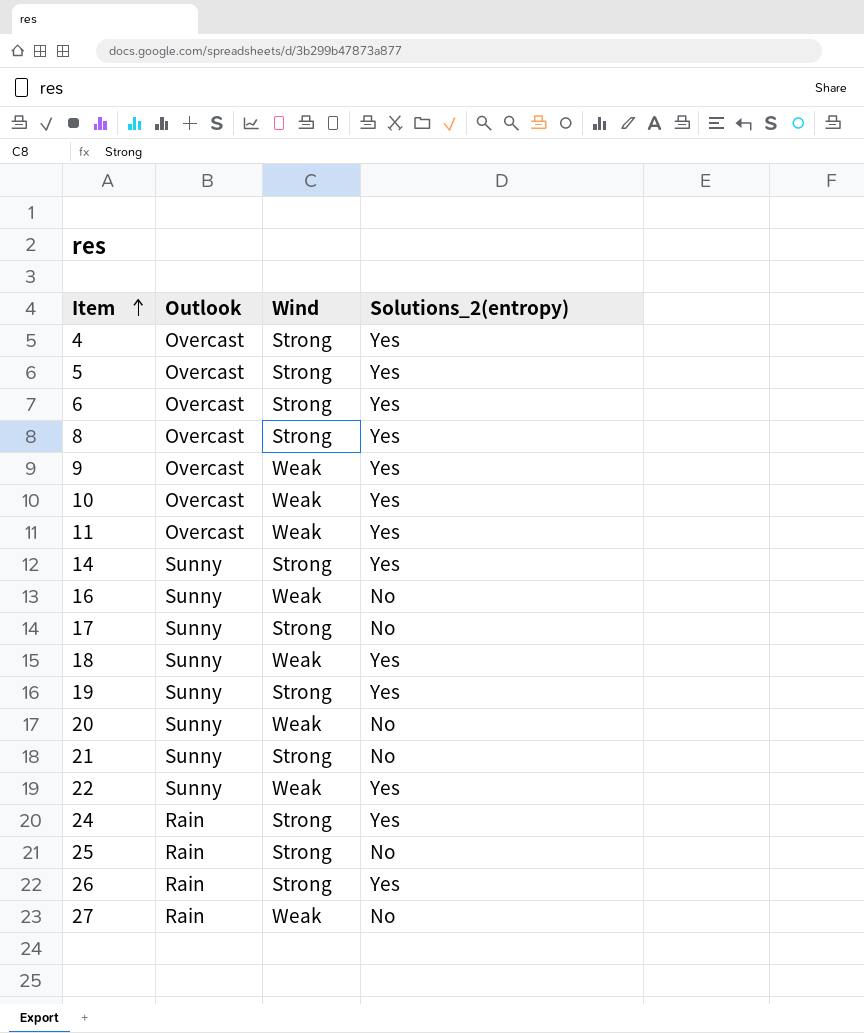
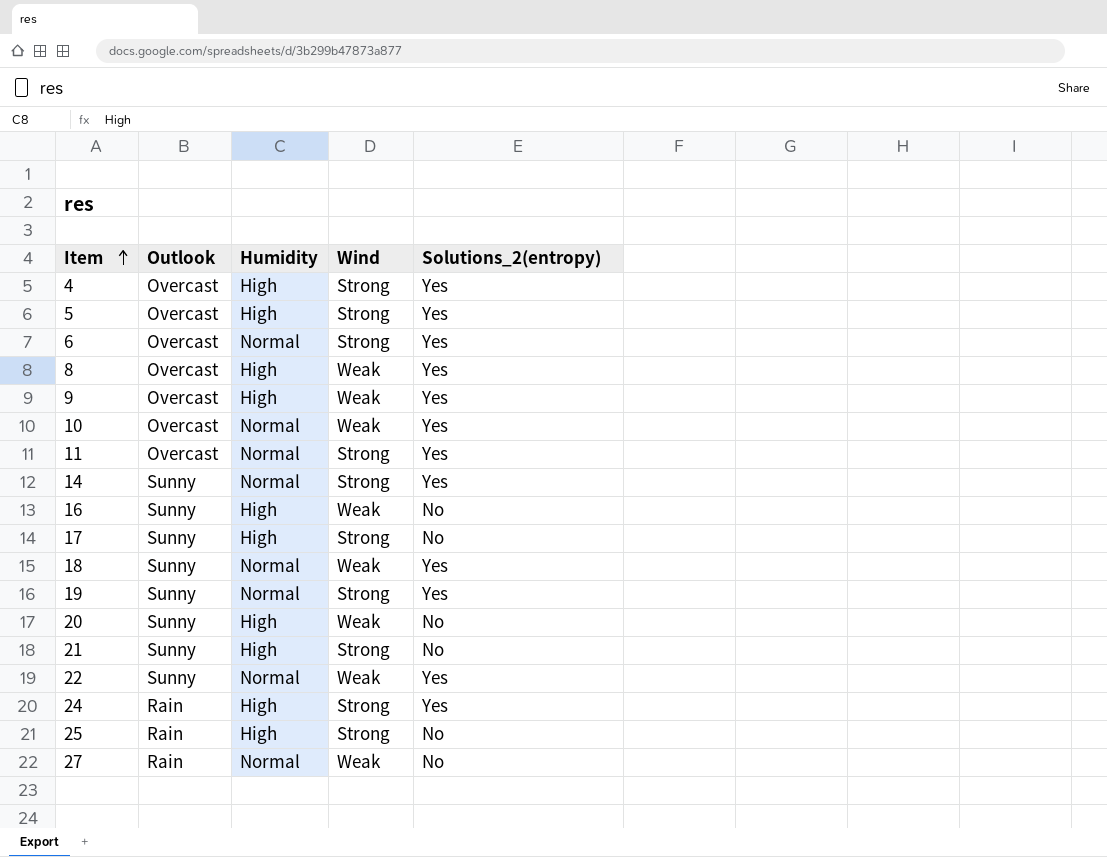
column Humidity | position: none -> 3
row 26: Rain | Strong | Yes -> none
8 | Wind: Strong -> Weak
11 | Wind: Weak -> Strong

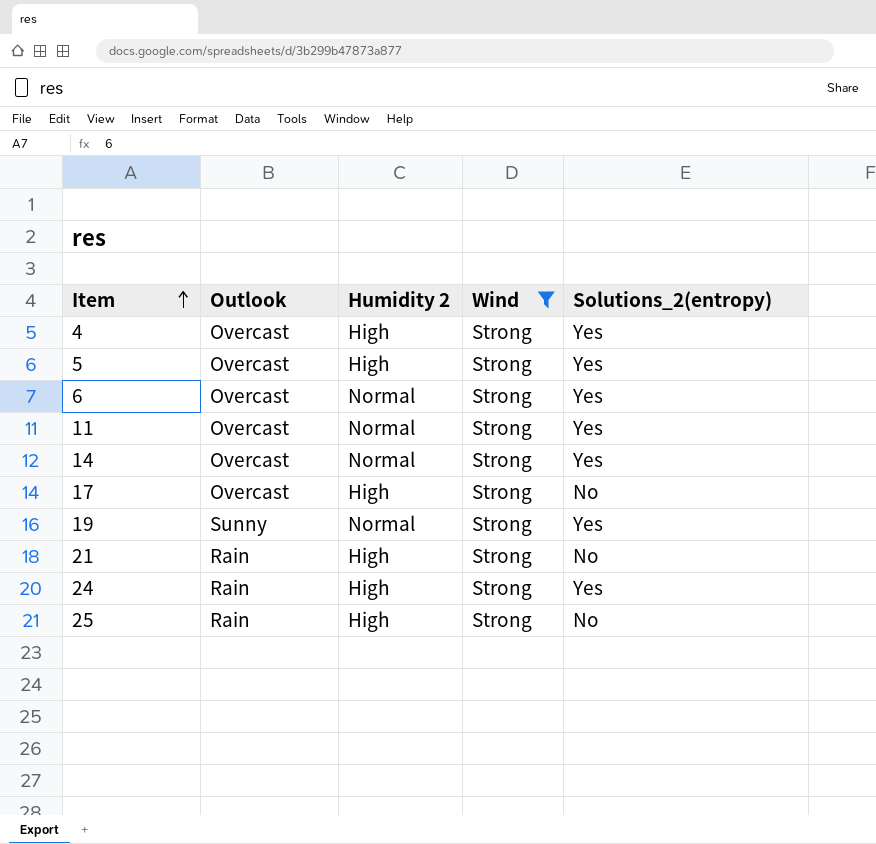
filter: none -> Wind = Strong
column name: Humidity -> Humidity 2
14 | Outlook: Sunny -> Overcast
17 | Outlook: Sunny -> Overcast
21 | Outlook: Sunny -> Rain

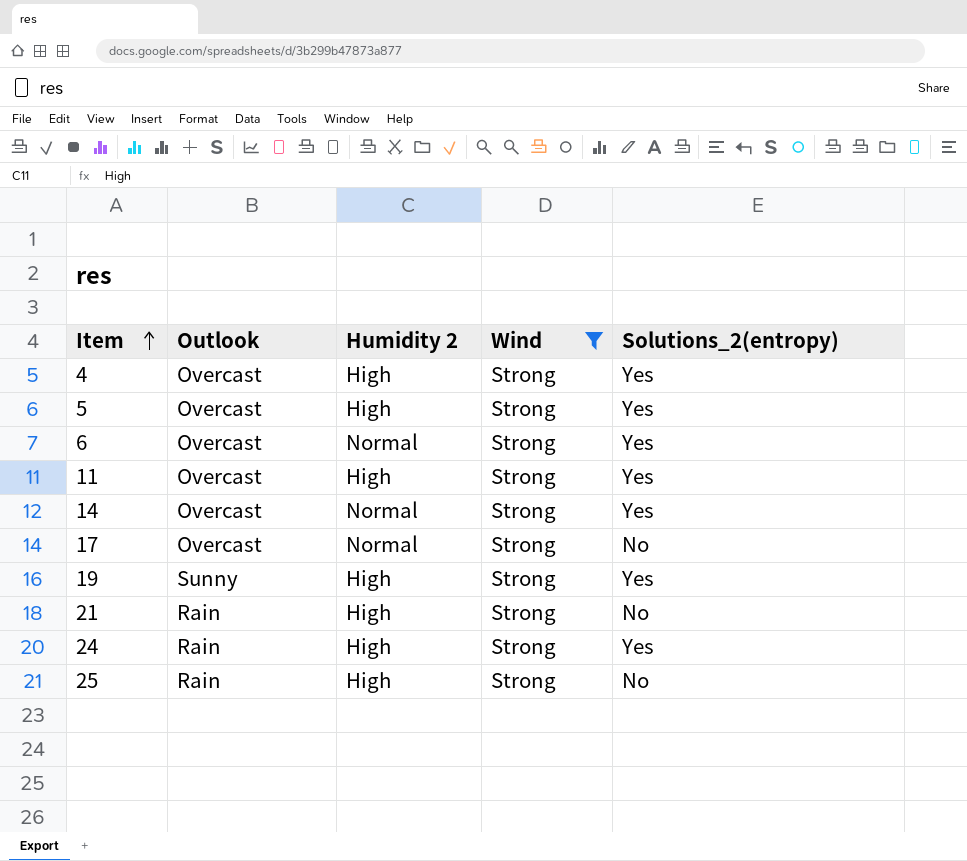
11 | Humidity 2: Normal -> High
17 | Humidity 2: High -> Normal
19 | Humidity 2: Normal -> High

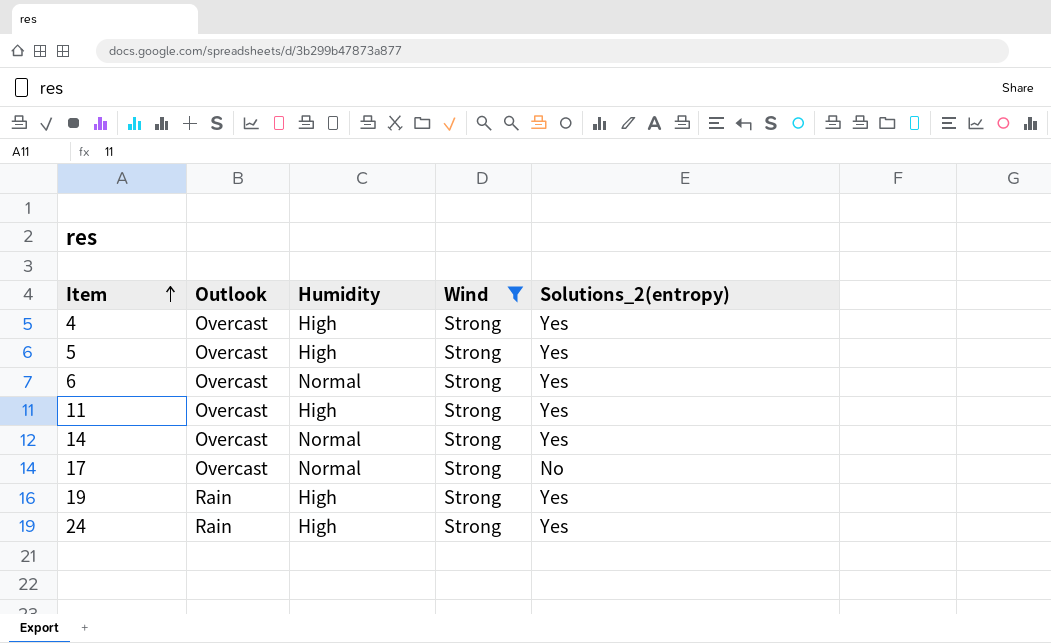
column name: Humidity 2 -> Humidity
row 21: Rain | High | Strong | No -> none
row 25: Rain | High | Strong | No -> none
19 | Outlook: Sunny -> Rain

